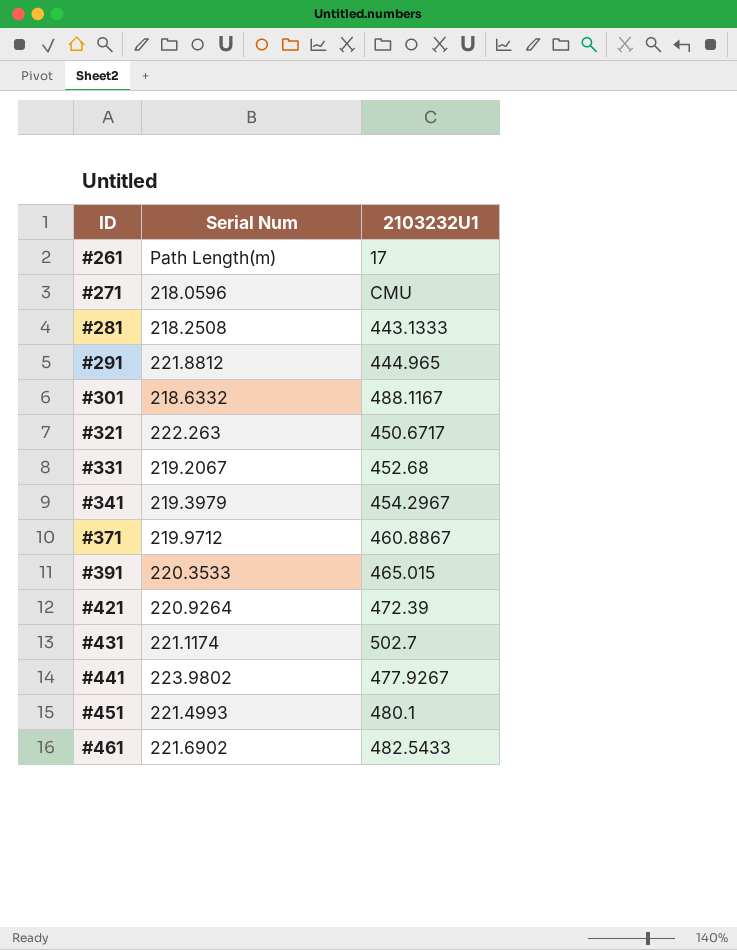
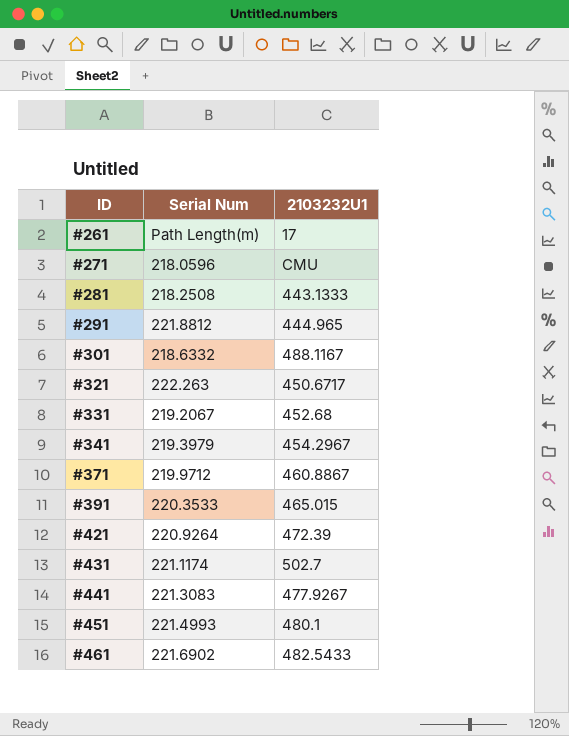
#441 | Serial Num: 223.9802 -> 221.3083

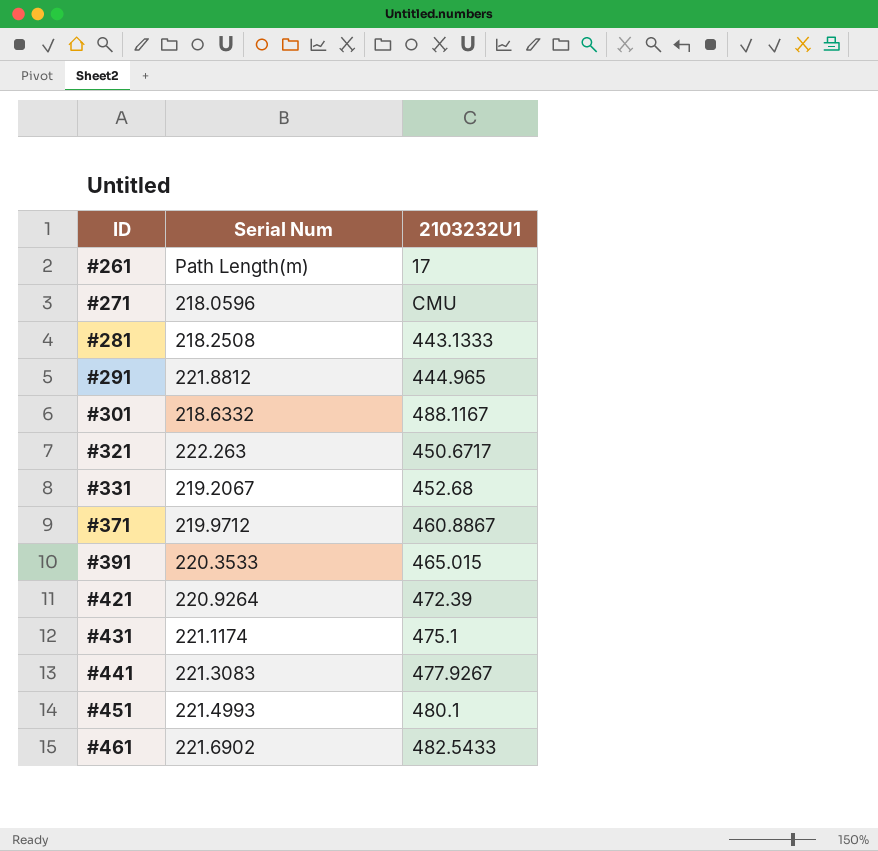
row #341: 219.3979 | 454.2967 -> none
#431 | 2103232U1: 502.7 -> 475.1

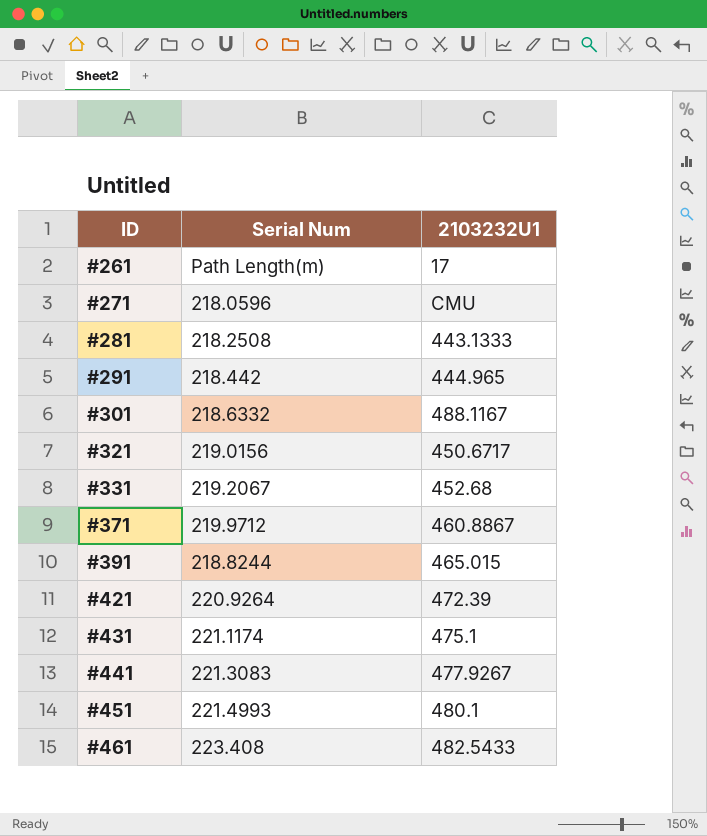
#291 | Serial Num: 221.8812 -> 218.442
#321 | Serial Num: 222.263 -> 219.0156
#391 | Serial Num: 220.3533 -> 218.8244
#461 | Serial Num: 221.6902 -> 223.408

